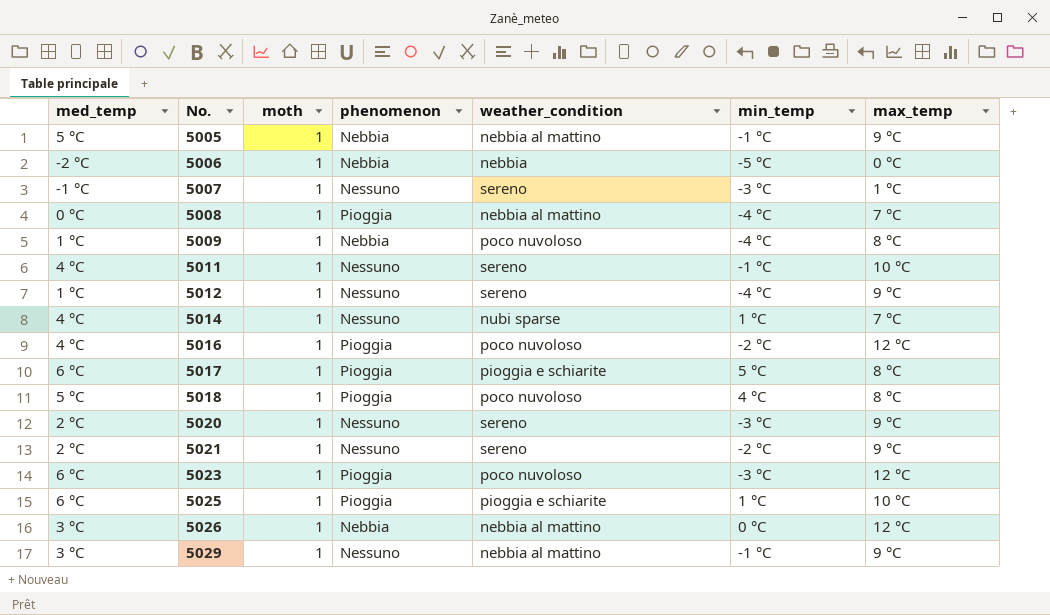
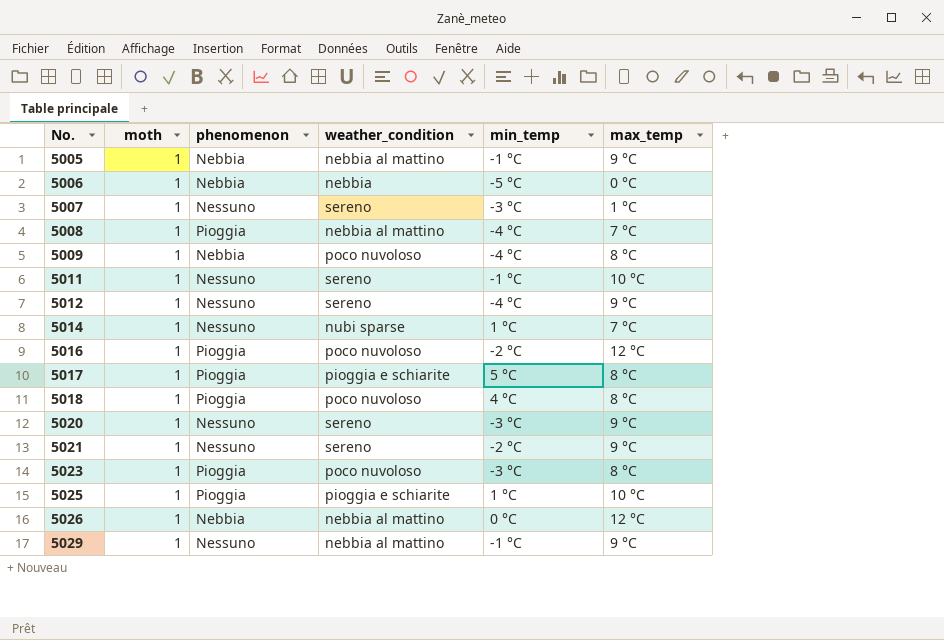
column med_temp | position: 1 -> none
5023 | max_temp: 12 °C -> 8 °C

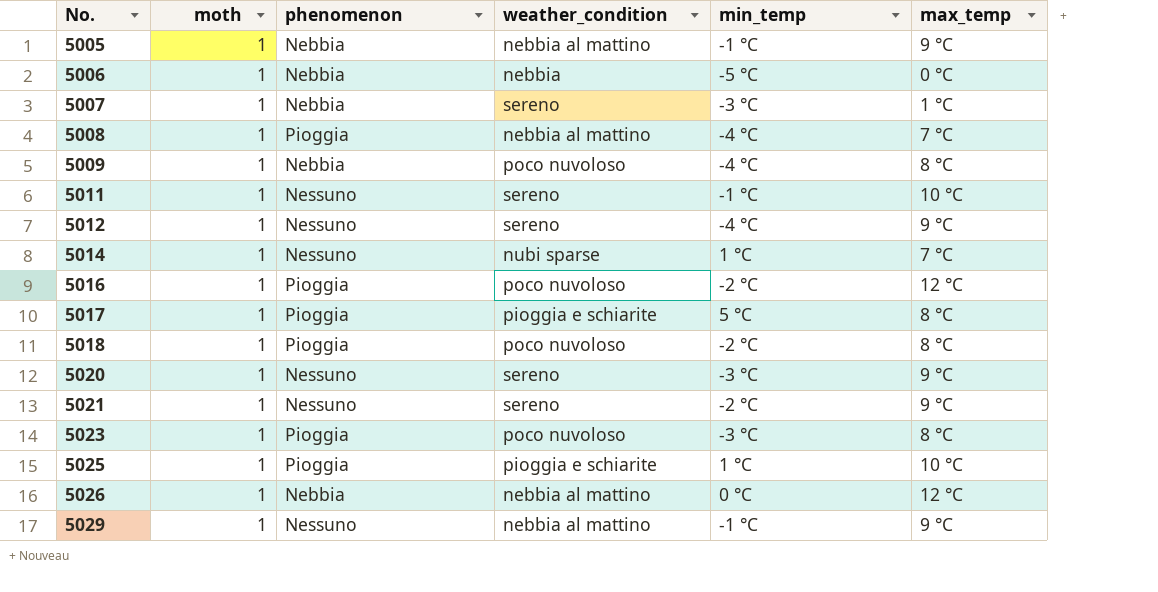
5007 | phenomenon: Nessuno -> Nebbia
5018 | min_temp: 4 °C -> -2 °C

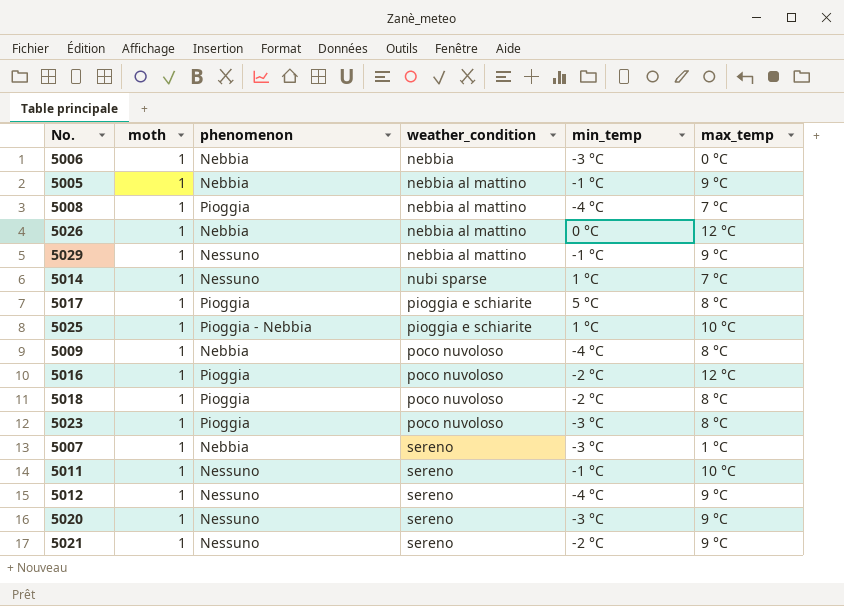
row order: No. ascending -> weather_condition ascending
5006 | min_temp: -5 °C -> -3 °C
5025 | phenomenon: Pioggia -> Pioggia - Nebbia

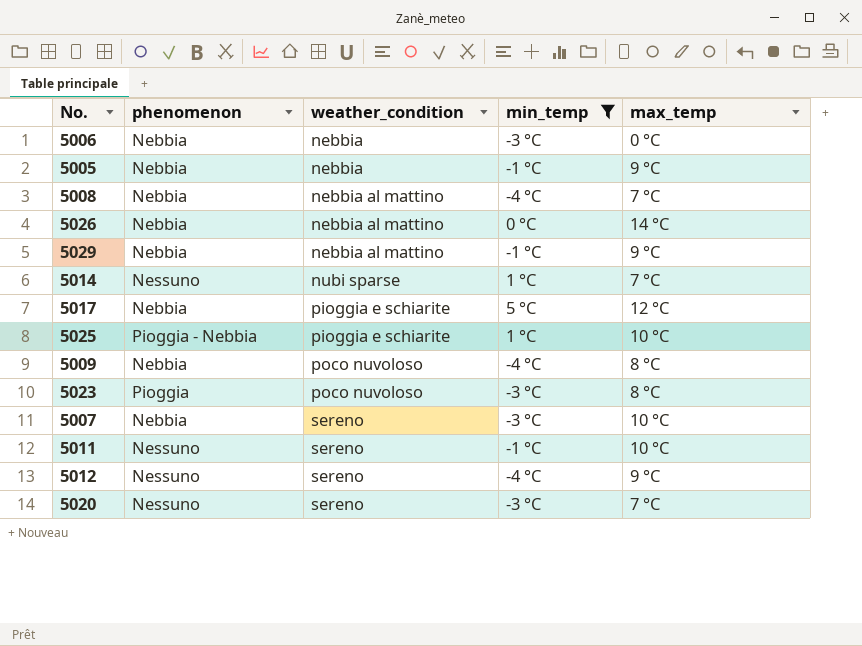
filter: none -> min_temp != -2 °C
column moth | position: 2 -> none
5005 | weather_condition: nebbia al mattino -> nebbia
5008 | phenomenon: Pioggia -> Nebbia
5026 | max_temp: 12 °C -> 14 °C
5029 | phenomenon: Nessuno -> Nebbia
5017 | phenomenon: Pioggia -> Nebbia
5017 | max_temp: 8 °C -> 12 °C
5007 | max_temp: 1 °C -> 10 °C
5020 | max_temp: 9 °C -> 7 °C

